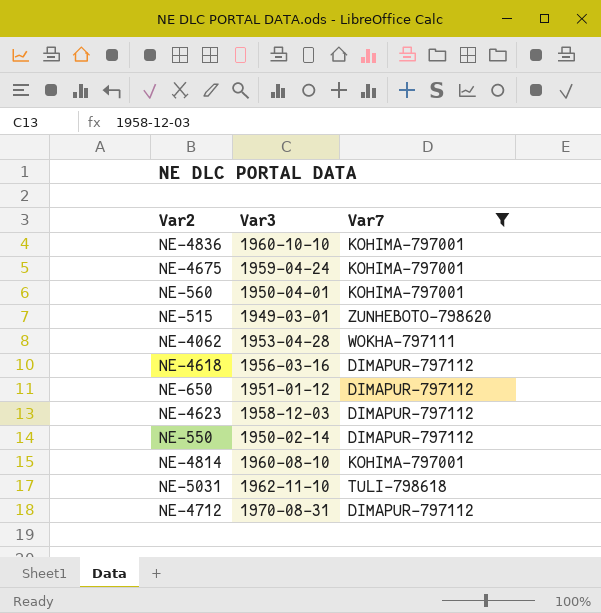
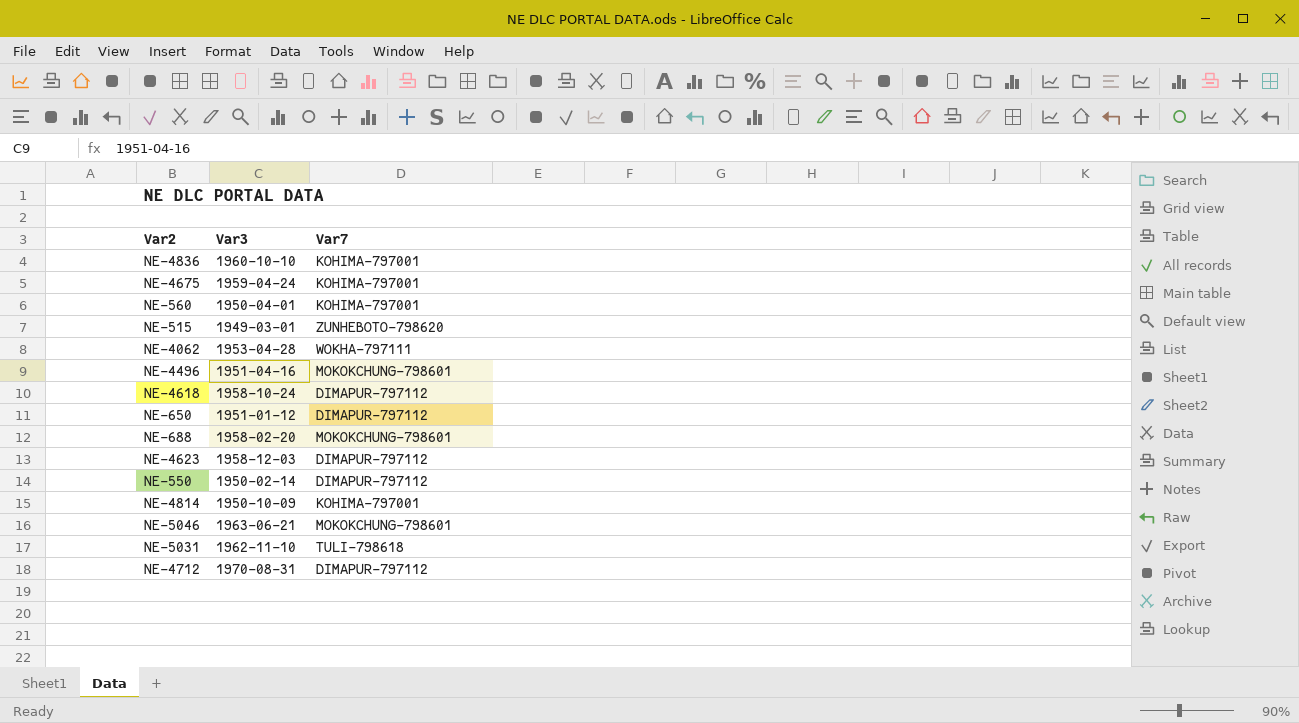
filter: Var7 != MOKOKCHUNG-798601 -> none
NE-4618 | Var3: 1956-03-16 -> 1958-10-24
NE-4814 | Var3: 1960-08-10 -> 1950-10-09

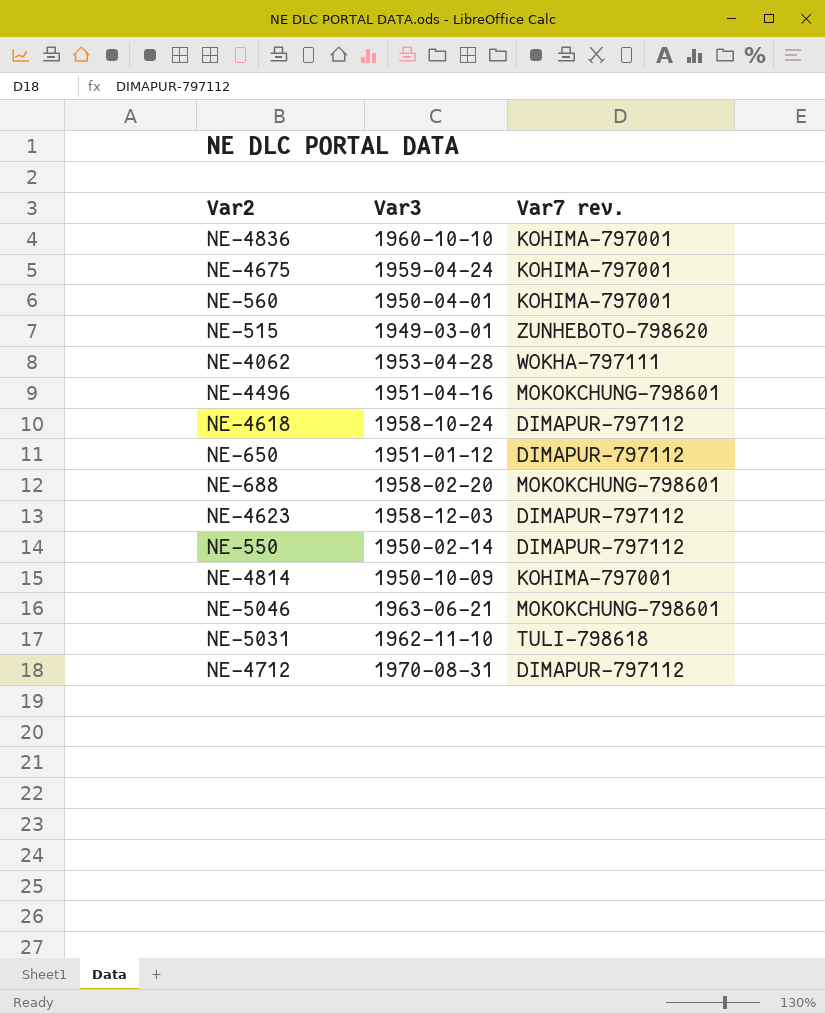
column name: Var7 -> Var7 rev.

